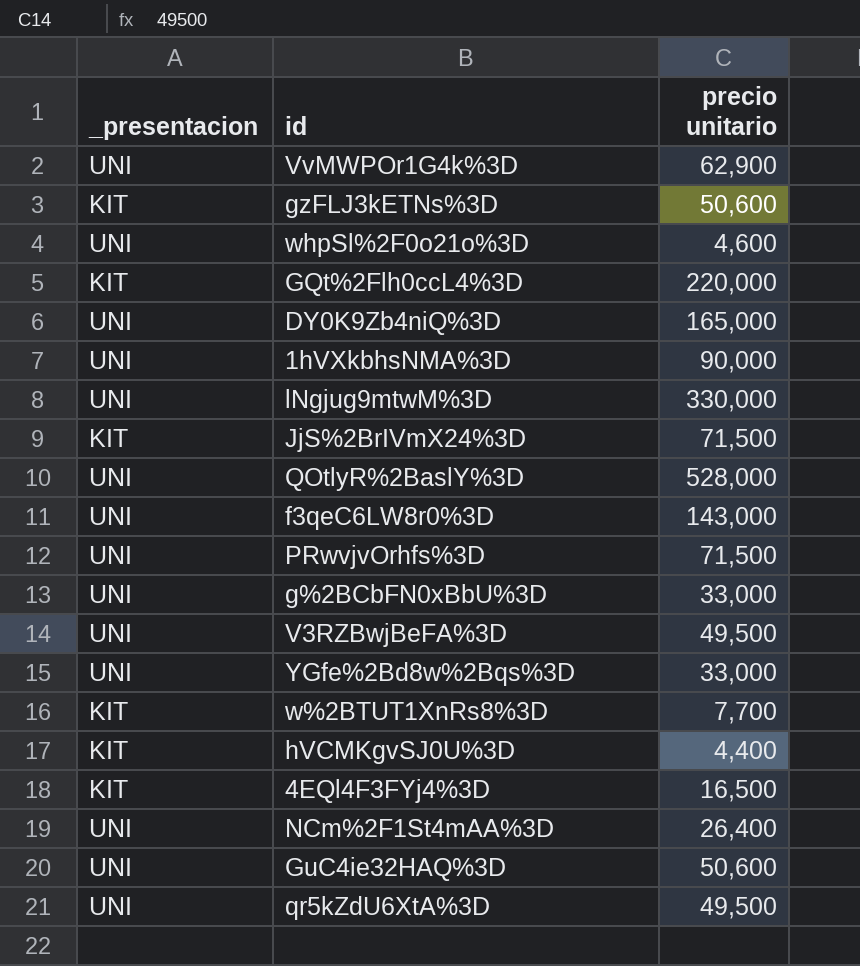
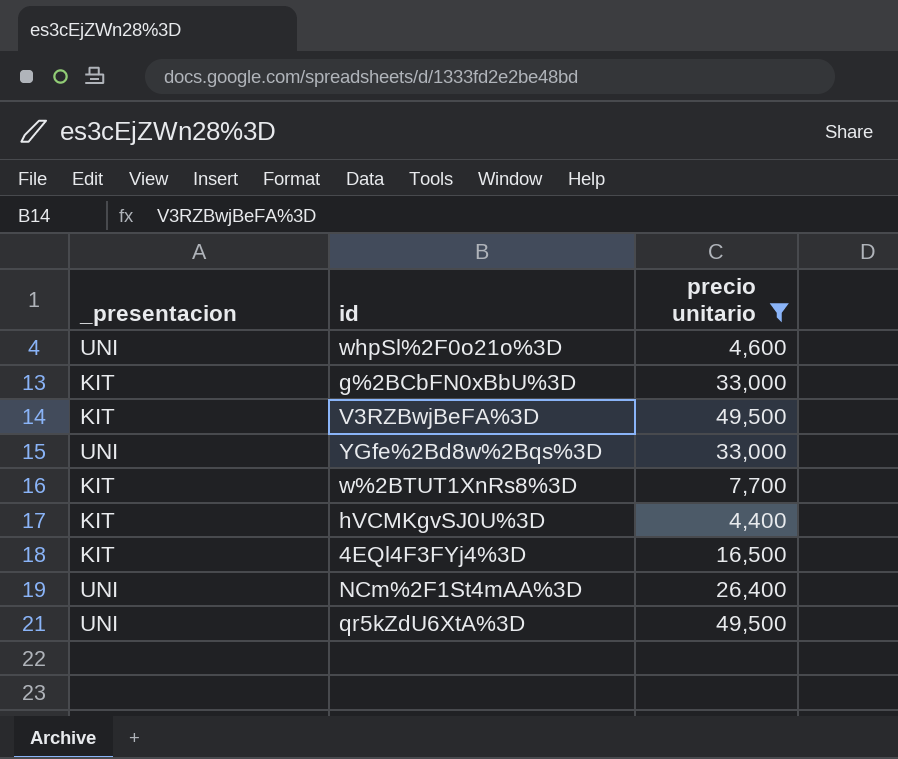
filter: none -> precio unitario <= 49,500
g%2BCbFN0xBbU%3D | _presentacion: UNI -> KIT
V3RZBwjBeFA%3D | _presentacion: UNI -> KIT

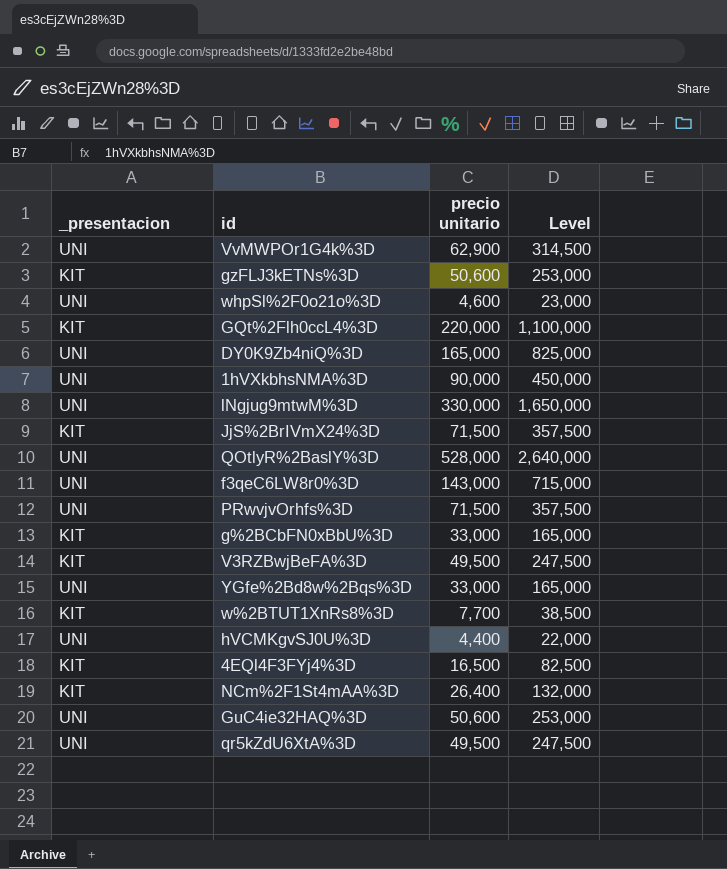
filter: precio unitario <= 49,500 -> none
column Level | formula: none -> [precio unitario] * 5
hVCMKgvSJ0U%3D | _presentacion: KIT -> UNI
NCm%2F1St4mAA%3D | _presentacion: UNI -> KIT

